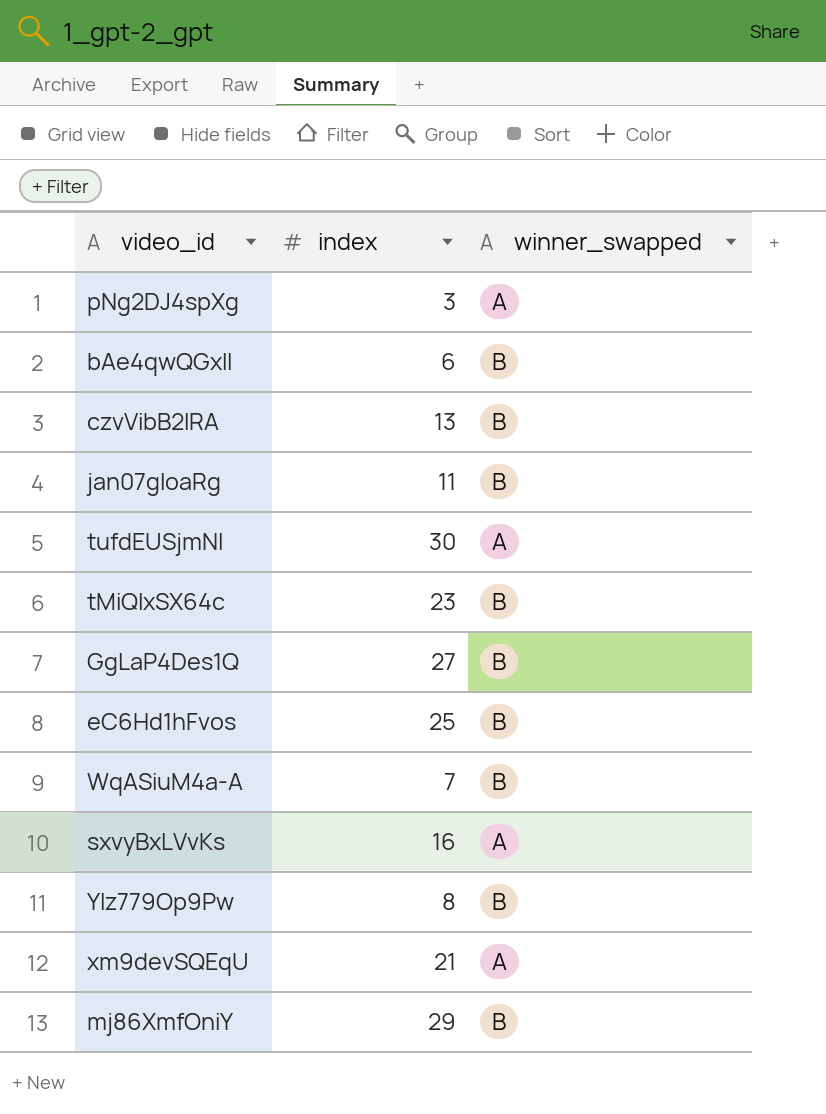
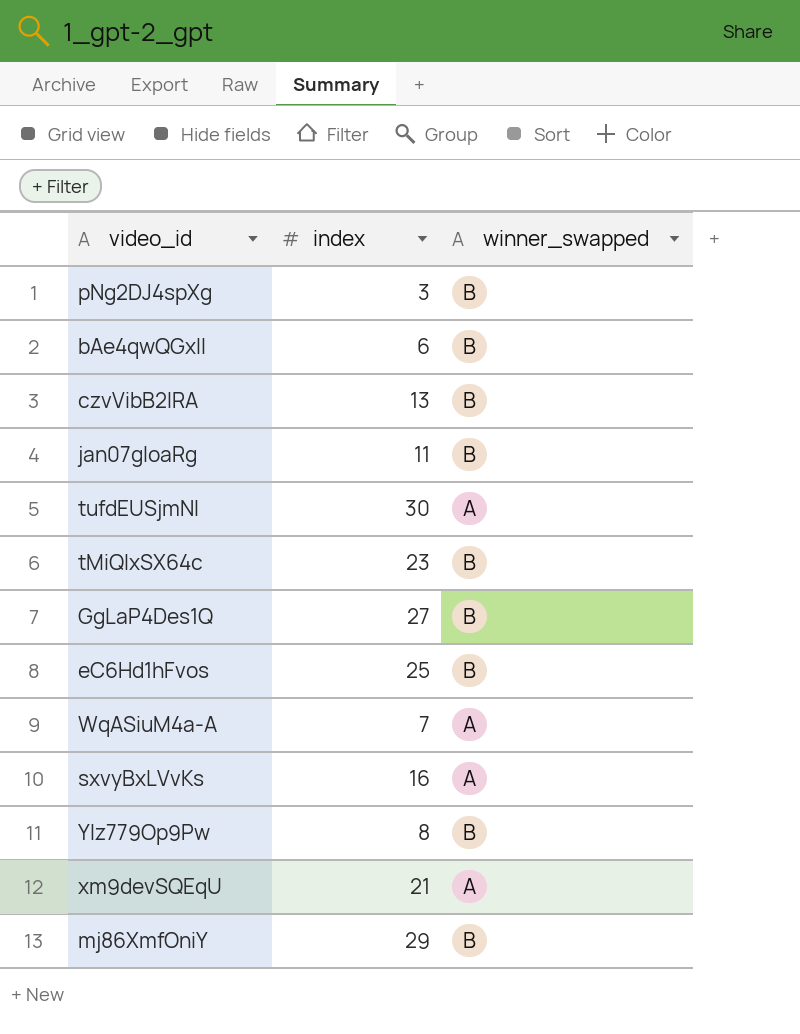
pNg2DJ4spXg | winner_swapped: A -> B
WqASiuM4a-A | winner_swapped: B -> A

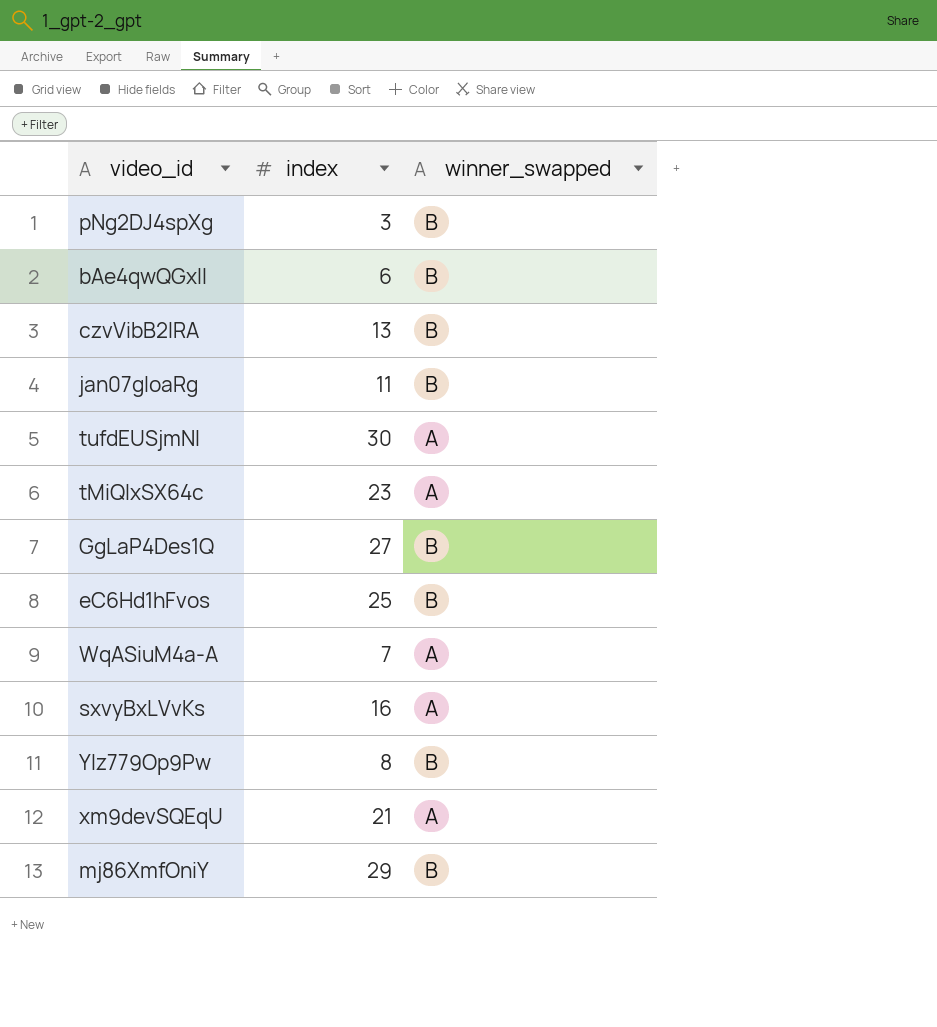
tMiQIxSX64c | winner_swapped: B -> A

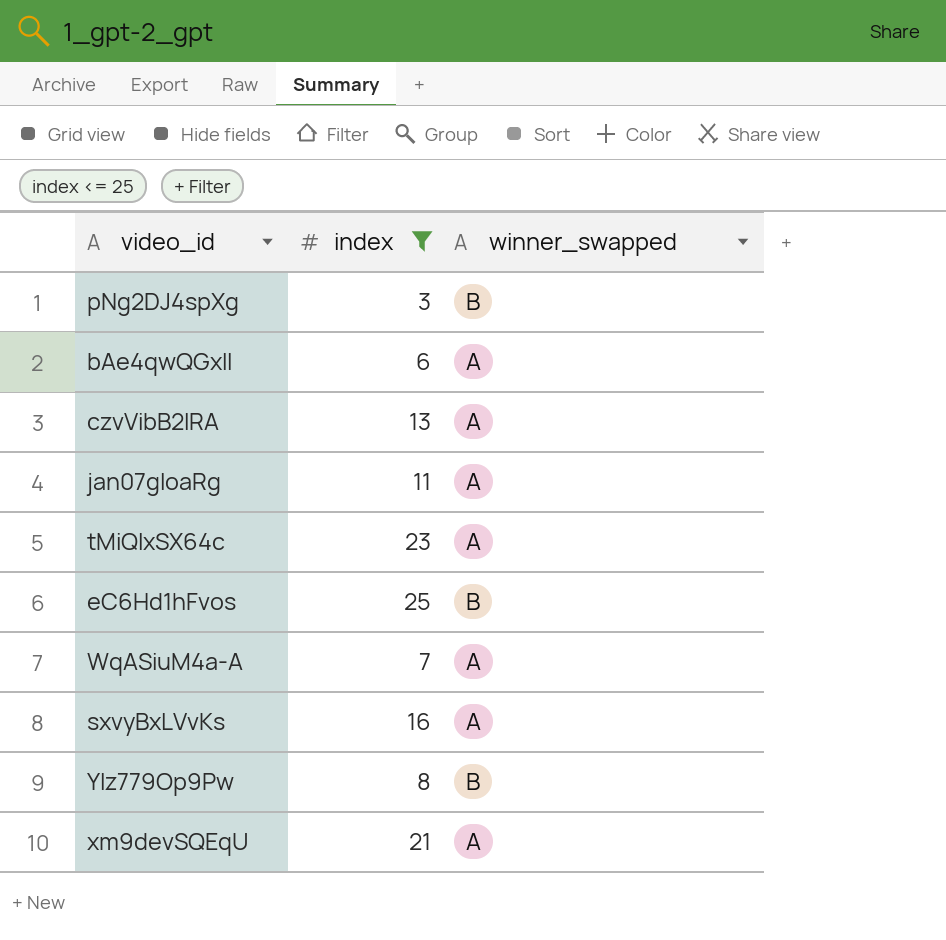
filter: none -> index <= 25
bAe4qwQGxlI | winner_swapped: B -> A
czvVibB2lRA | winner_swapped: B -> A
jan07gloaRg | winner_swapped: B -> A

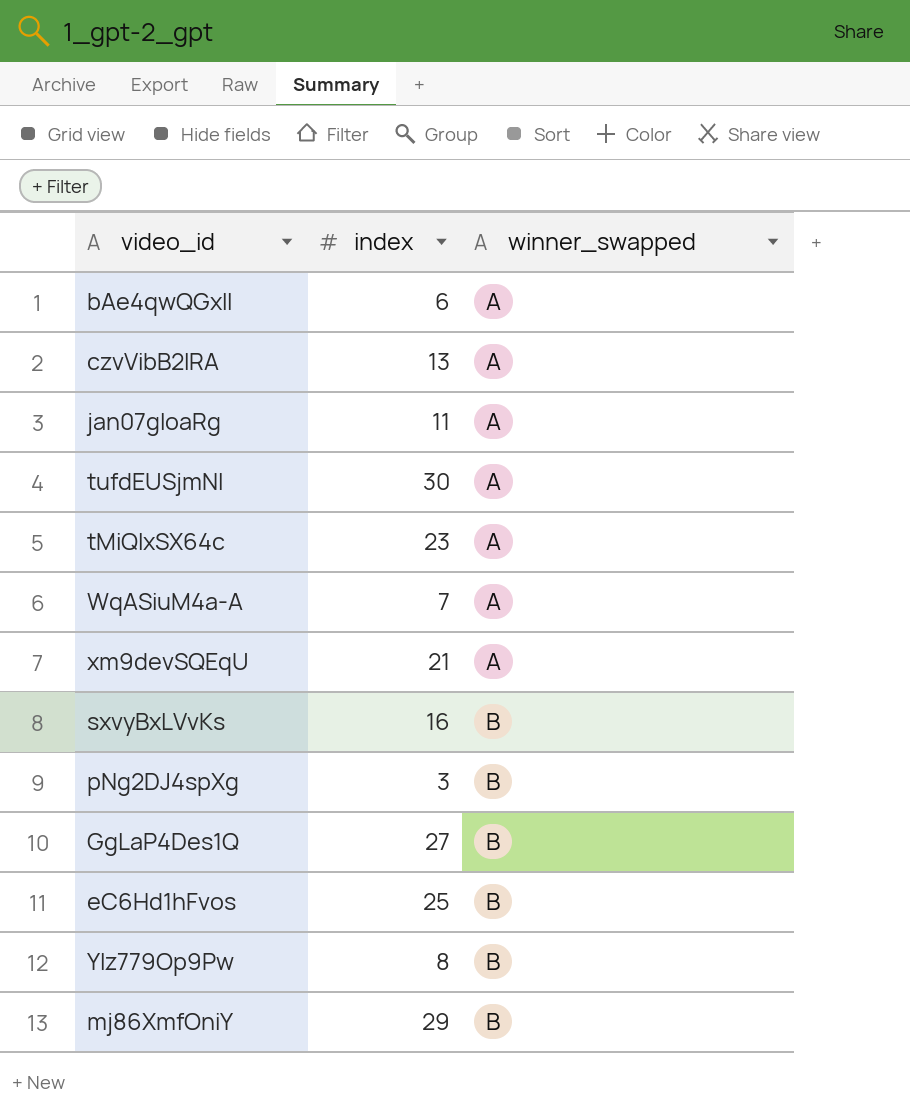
filter: index <= 25 -> none
row order: none -> winner_swapped ascending
sxvyBxLVvKs | winner_swapped: A -> B

